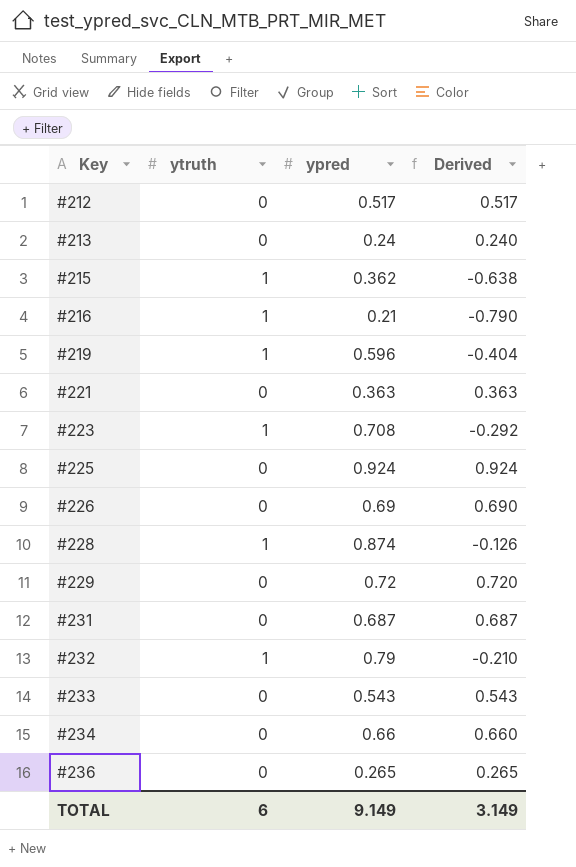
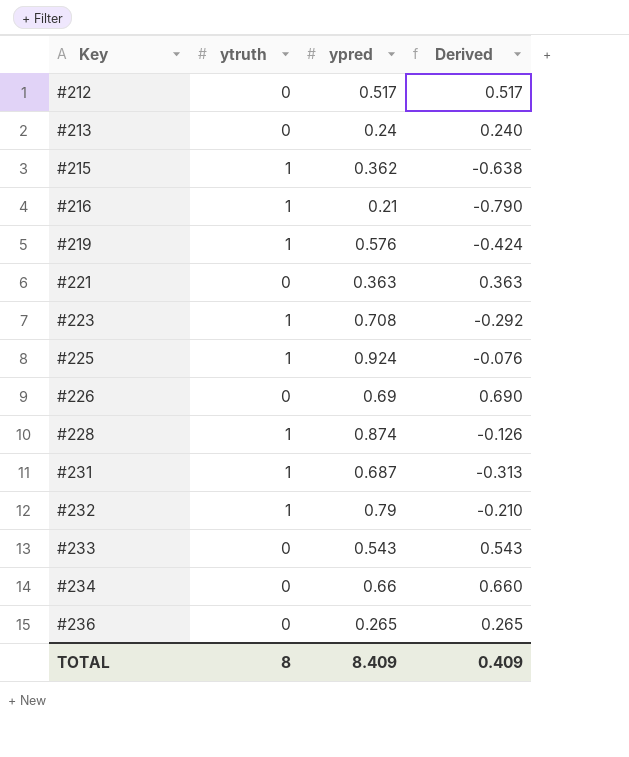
row #229: 0 | 0.72 | 0.720 -> none
#219 | ypred: 0.596 -> 0.576
#219 | Derived: -0.404 -> -0.424
#225 | ytruth: 0 -> 1
#225 | Derived: 0.924 -> -0.076
#231 | ytruth: 0 -> 1
#231 | Derived: 0.687 -> -0.313
TOTAL | ytruth: 6 -> 8
TOTAL | ypred: 9.149 -> 8.409
TOTAL | Derived: 3.149 -> 0.409

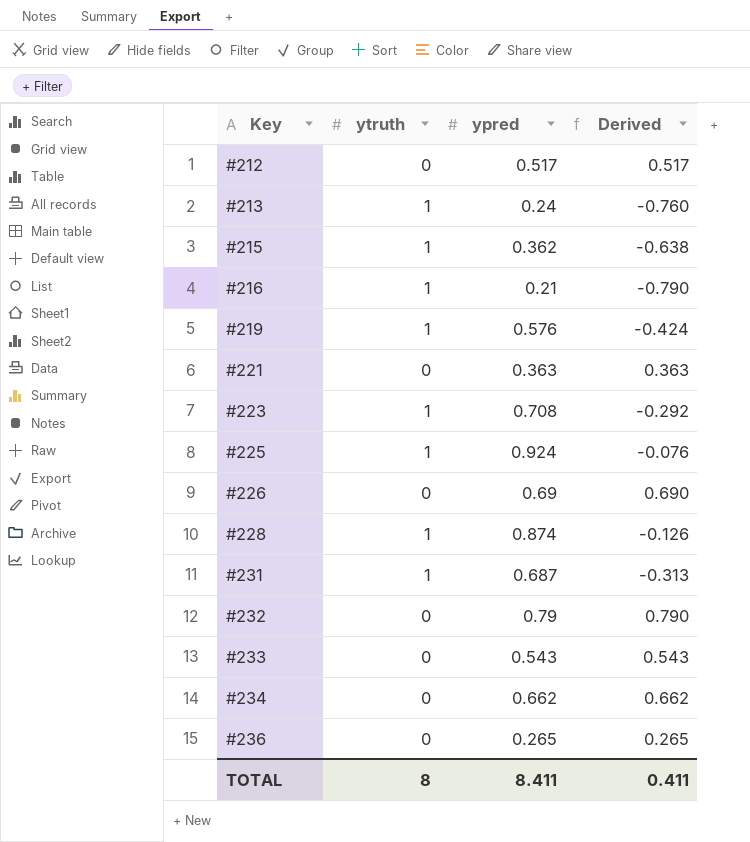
#213 | ytruth: 0 -> 1
#213 | Derived: 0.240 -> -0.760
#232 | ytruth: 1 -> 0
#232 | Derived: -0.210 -> 0.790
#234 | ypred: 0.66 -> 0.662
#234 | Derived: 0.660 -> 0.662
TOTAL | ypred: 8.409 -> 8.411
TOTAL | Derived: 0.409 -> 0.411

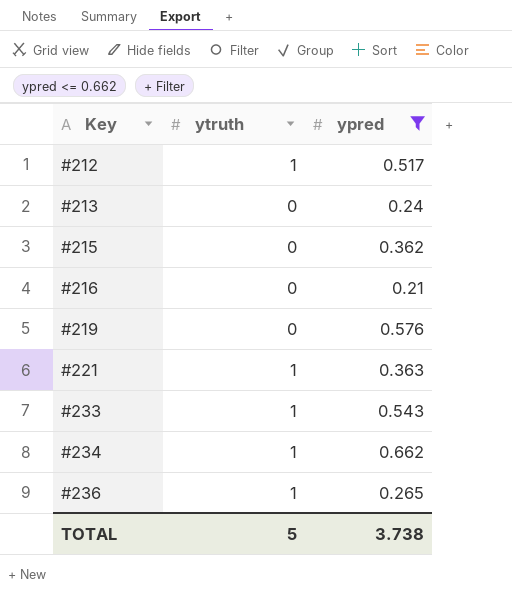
filter: none -> ypred <= 0.662
column Derived | formula: [ypred] - [ytruth] -> none
#212 | ytruth: 0 -> 1
#213 | ytruth: 1 -> 0
#215 | ytruth: 1 -> 0
#216 | ytruth: 1 -> 0
#219 | ytruth: 1 -> 0
#221 | ytruth: 0 -> 1
#233 | ytruth: 0 -> 1
#234 | ytruth: 0 -> 1
#236 | ytruth: 0 -> 1
TOTAL | ytruth: 8 -> 5
TOTAL | ypred: 8.411 -> 3.738

